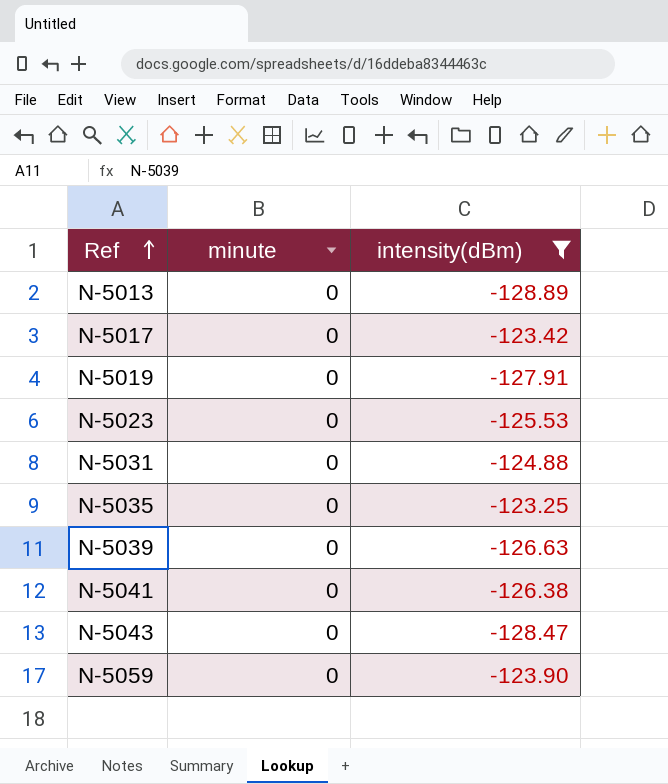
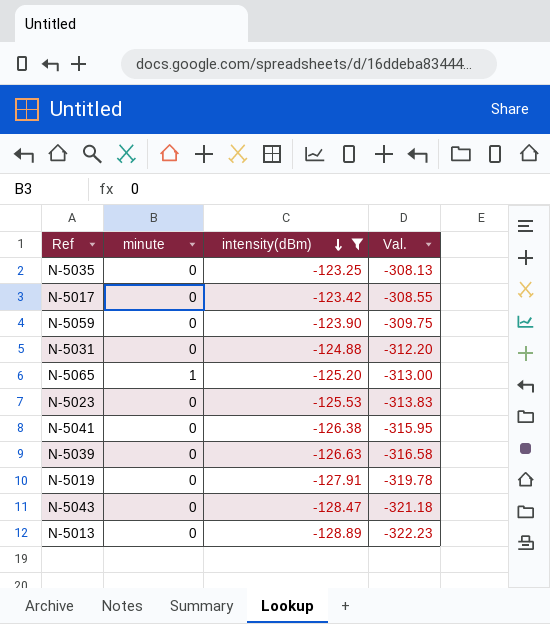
row order: Ref ascending -> intensity(dBm) descending
column Val. | formula: none -> [intensity(dBm)] * 2.5
row N-5065: none -> 1 | -125.20 | -313.00

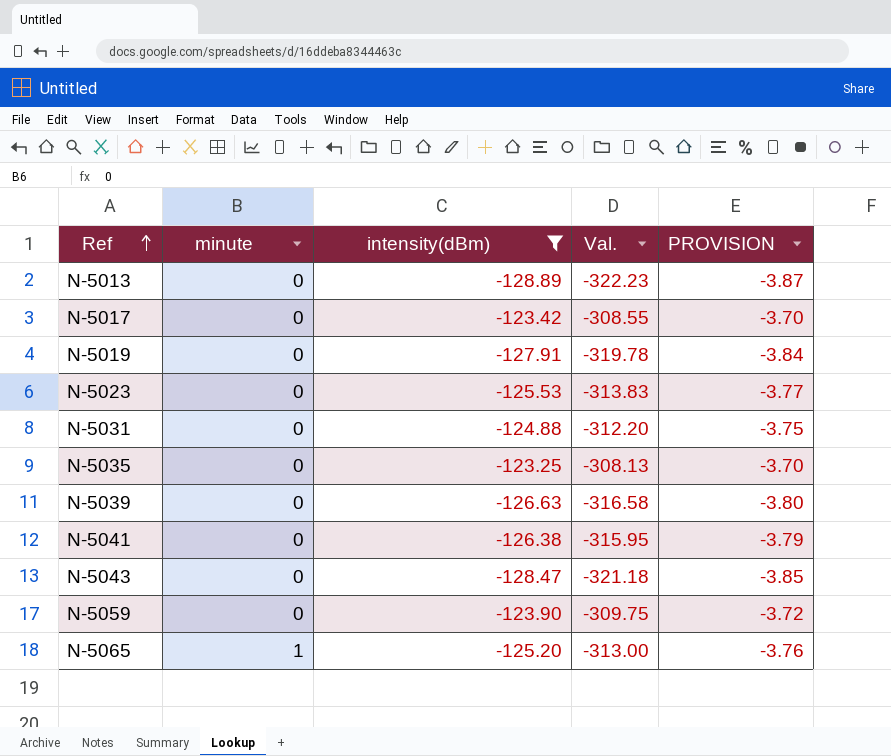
row order: intensity(dBm) descending -> Ref ascending
column PROVISION | formula: none -> [intensity(dBm)] * 0.03

